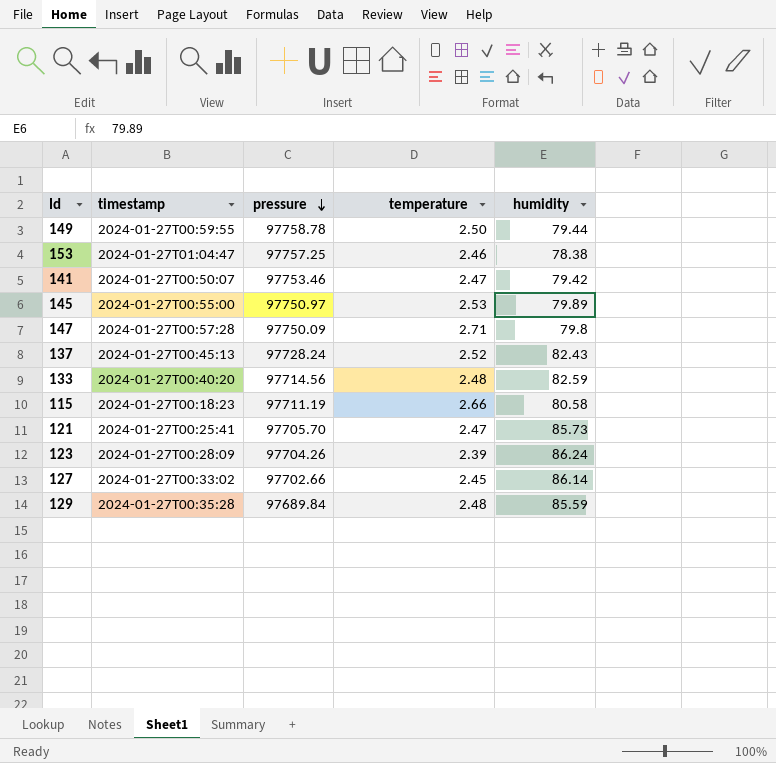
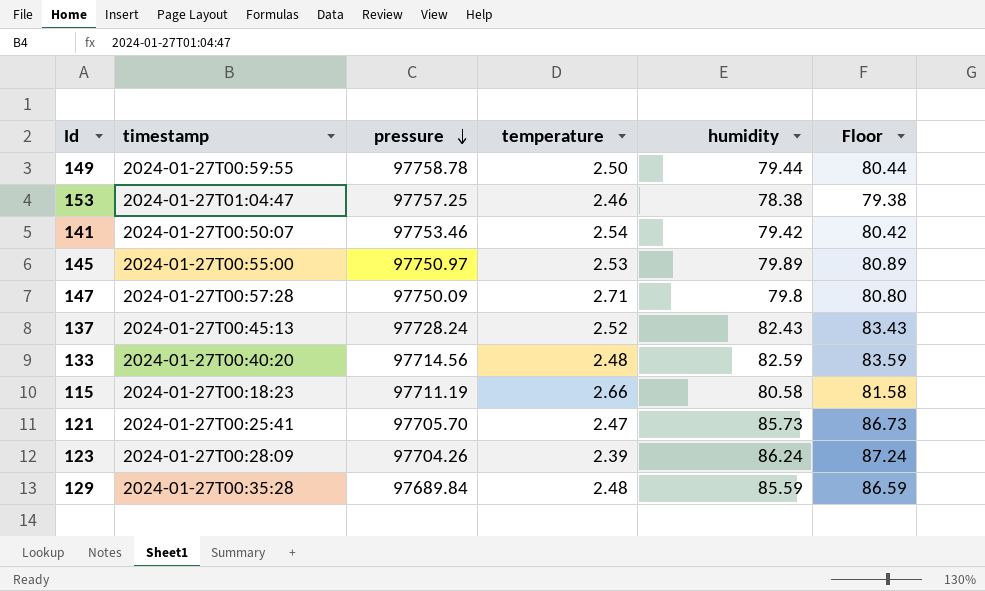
column Floor | formula: none -> [humidity] + 1
row 127: 2024-01-27T00:33:02 | 97702.66 | 2.45 | 86.14 -> none
141 | temperature: 2.47 -> 2.54

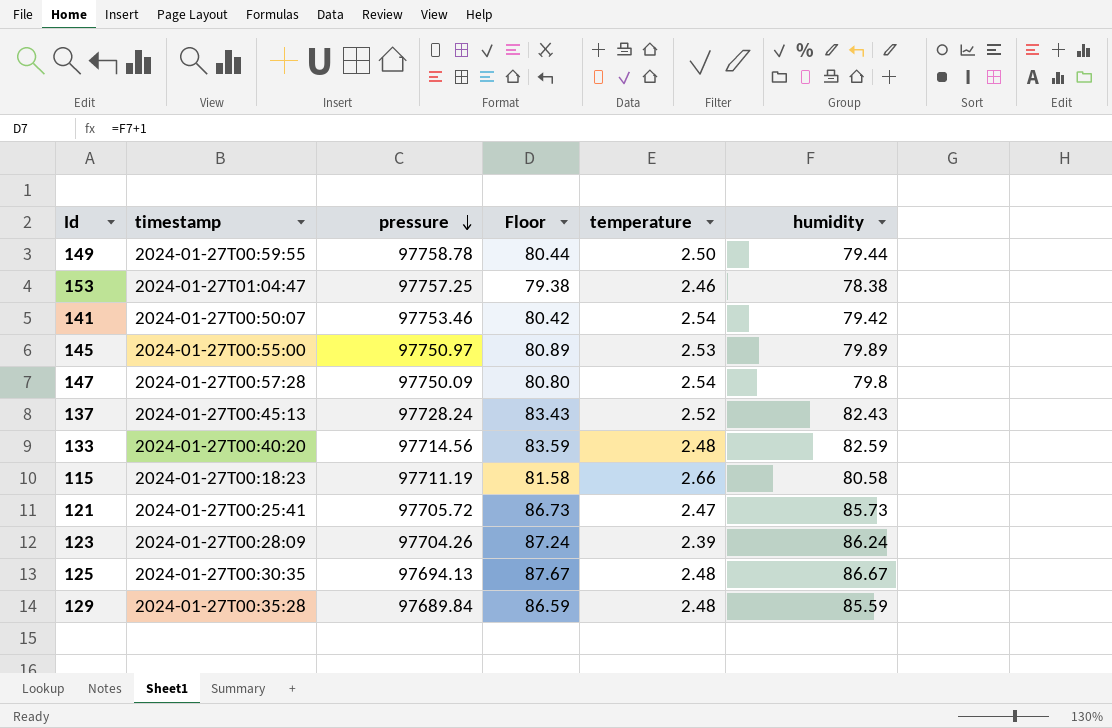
column Floor | position: 6 -> 4
147 | temperature: 2.71 -> 2.54
121 | pressure: 97705.70 -> 97705.72
row 125: none -> 2024-01-27T00:30:35 | 97694.13 | 87.67 | 2.48 | 86.67

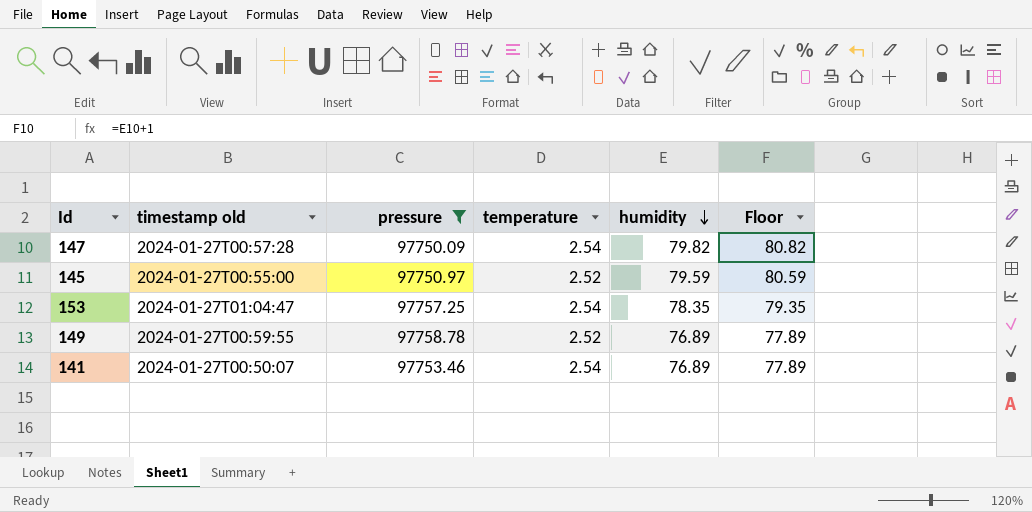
filter: none -> pressure >= 97750.09
row order: pressure descending -> humidity descending
column name: timestamp -> timestamp old
column Floor | position: 4 -> 6
147 | humidity: 79.8 -> 79.82
147 | Floor: 80.80 -> 80.82
145 | temperature: 2.53 -> 2.52
145 | humidity: 79.89 -> 79.59
145 | Floor: 80.89 -> 80.59
153 | temperature: 2.46 -> 2.54
153 | humidity: 78.38 -> 78.35
153 | Floor: 79.38 -> 79.35
149 | temperature: 2.50 -> 2.52
149 | humidity: 79.44 -> 76.89
149 | Floor: 80.44 -> 77.89
141 | humidity: 79.42 -> 76.89
141 | Floor: 80.42 -> 77.89

